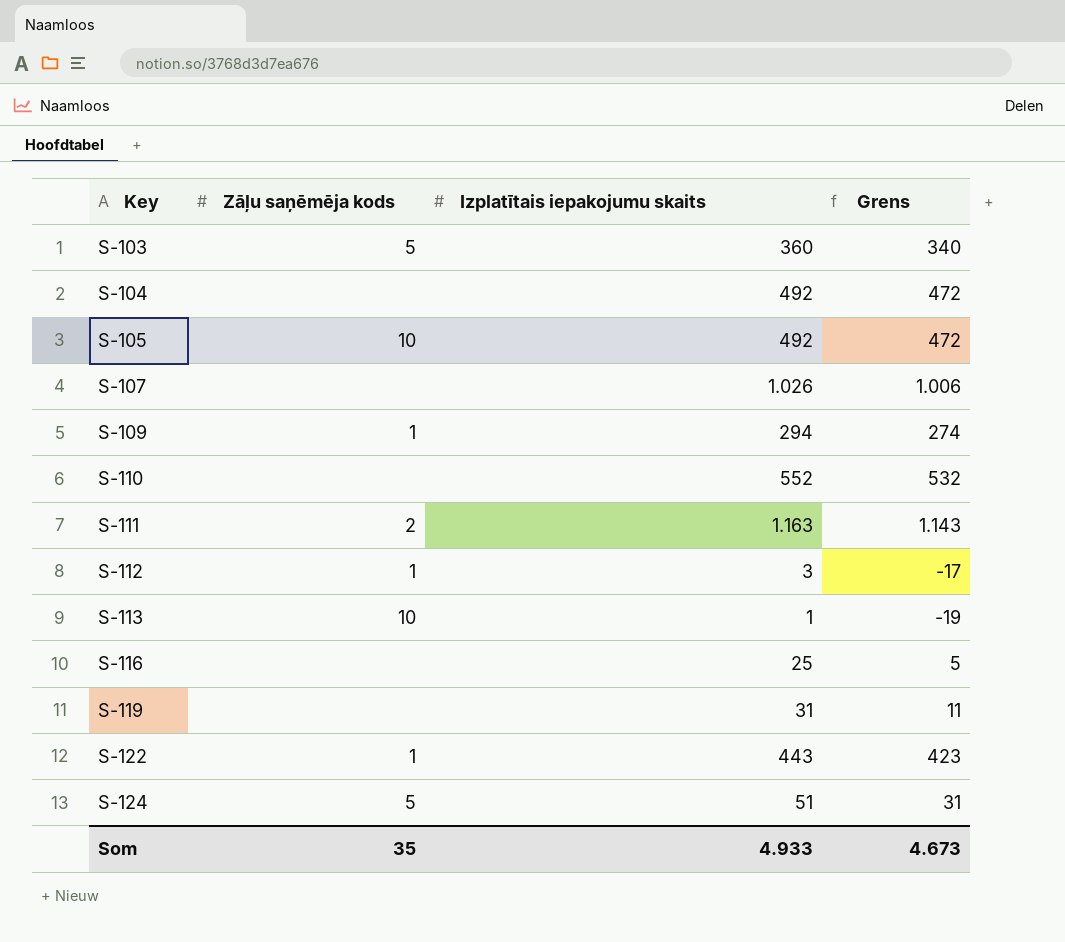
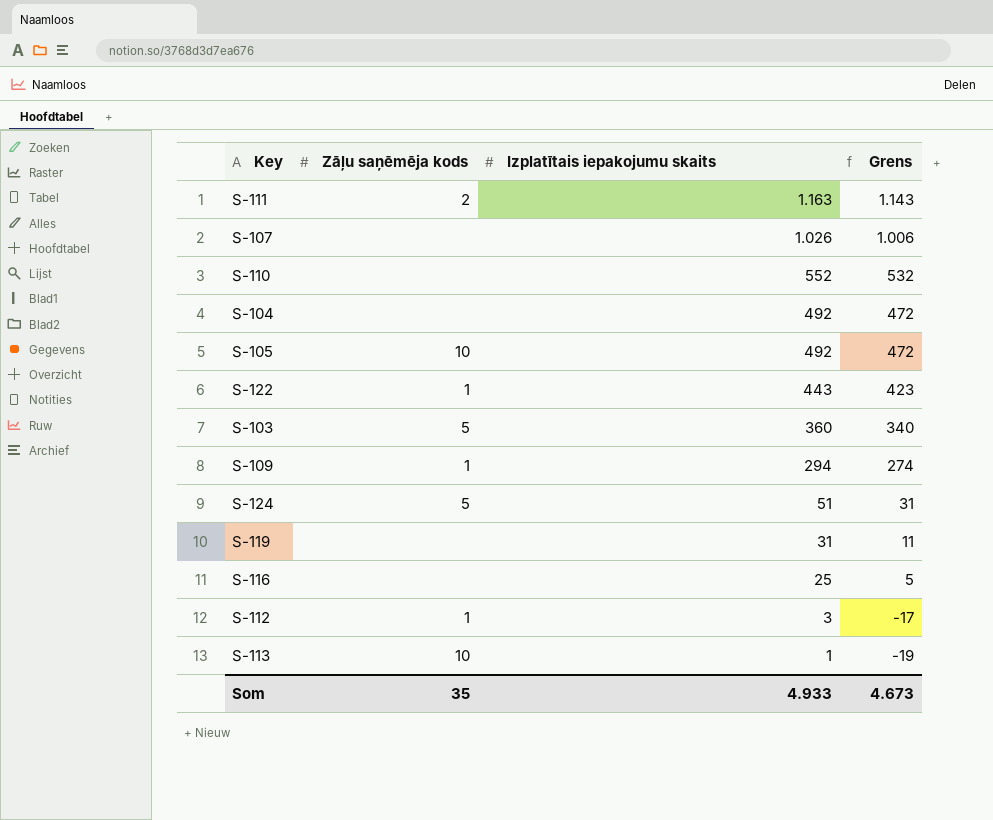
row order: Key ascending -> Izplatītais iepakojumu skaits descending

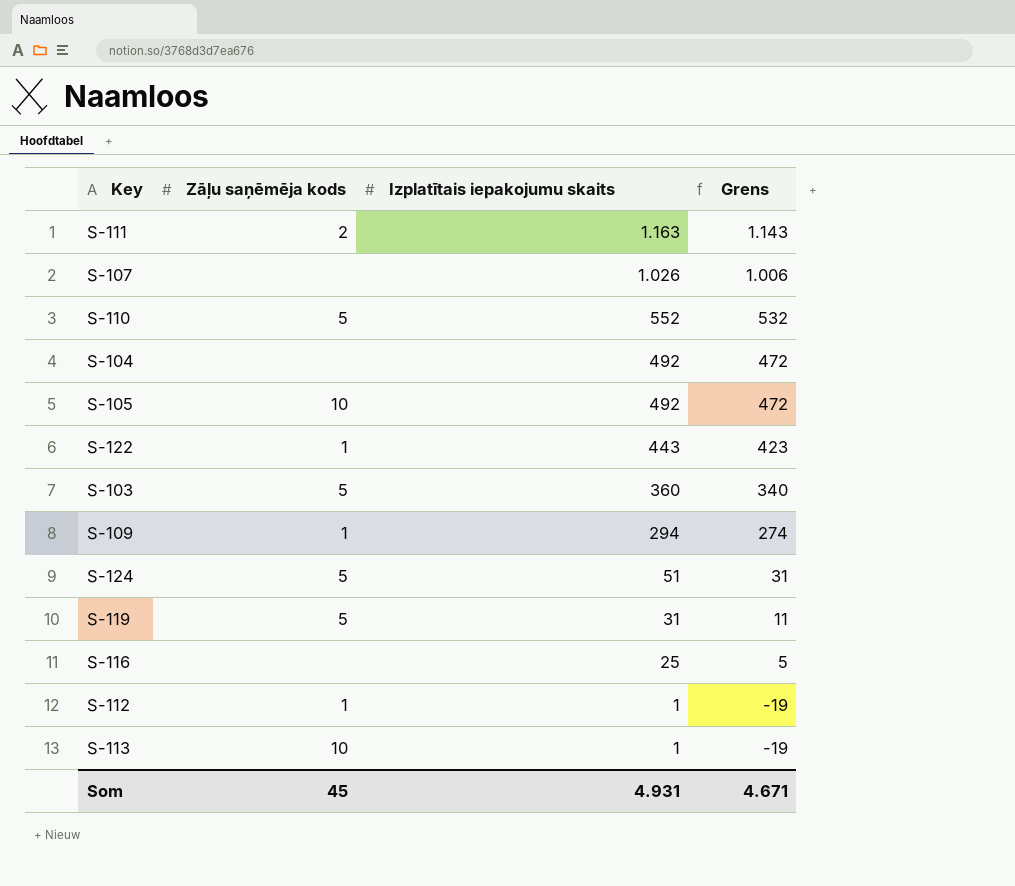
S-110 | Zāļu saņēmēja kods: none -> 5
S-119 | Zāļu saņēmēja kods: none -> 5
S-112 | Izplatītais iepakojumu skaits: 3 -> 1
S-112 | Grens: -17 -> -19
Som | Zāļu saņēmēja kods: 35 -> 45
Som | Izplatītais iepakojumu skaits: 4.933 -> 4.931
Som | Grens: 4.673 -> 4.671

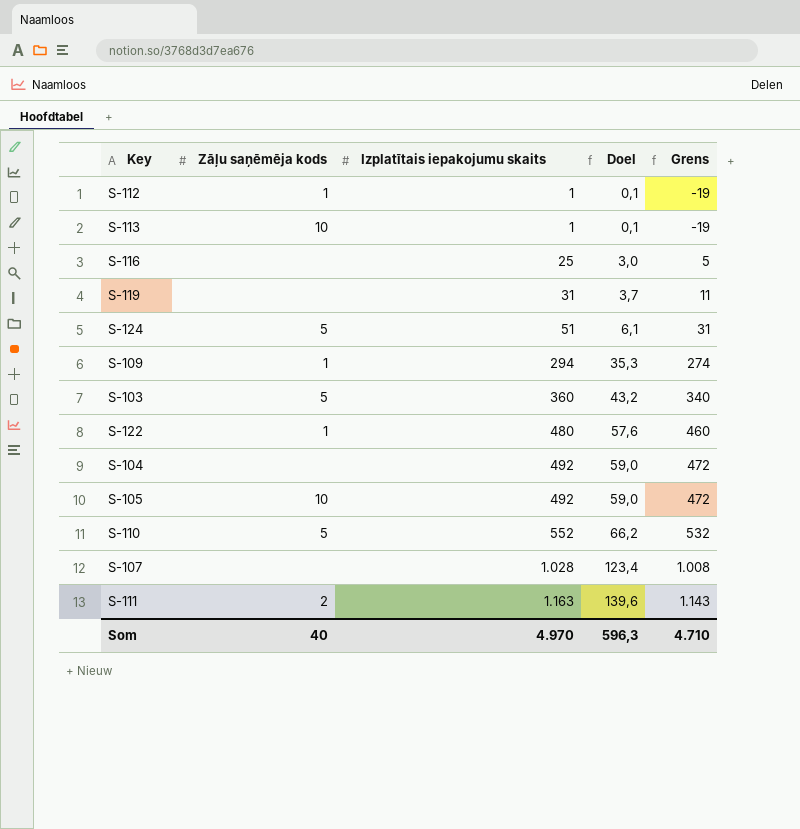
row order: Izplatītais iepakojumu skaits descending -> Izplatītais iepakojumu skaits ascending
column Doel | formula: none -> [Izplatītais iepakojumu skaits] * 0,12
S-119 | Zāļu saņēmēja kods: 5 -> none
S-122 | Izplatītais iepakojumu skaits: 443 -> 480
S-122 | Grens: 423 -> 460
S-107 | Izplatītais iepakojumu skaits: 1.026 -> 1.028
S-107 | Grens: 1.006 -> 1.008
Som | Zāļu saņēmēja kods: 45 -> 40
Som | Izplatītais iepakojumu skaits: 4.931 -> 4.970
Som | Grens: 4.671 -> 4.710

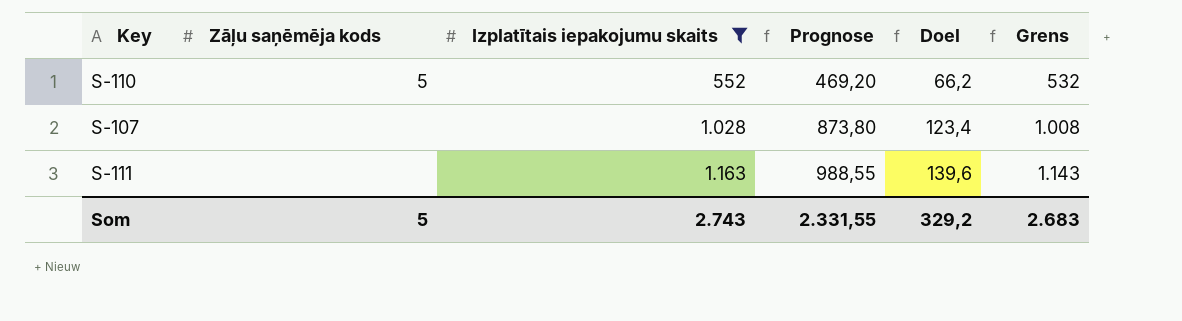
filter: none -> Izplatītais iepakojumu skaits >= 552
column Prognose | formula: none -> [Izplatītais iepakojumu skaits] * 0,85
S-111 | Zāļu saņēmēja kods: 2 -> none
Som | Zāļu saņēmēja kods: 40 -> 5
Som | Izplatītais iepakojumu skaits: 4.970 -> 2.743
Som | Doel: 596,3 -> 329,2
Som | Grens: 4.710 -> 2.683

